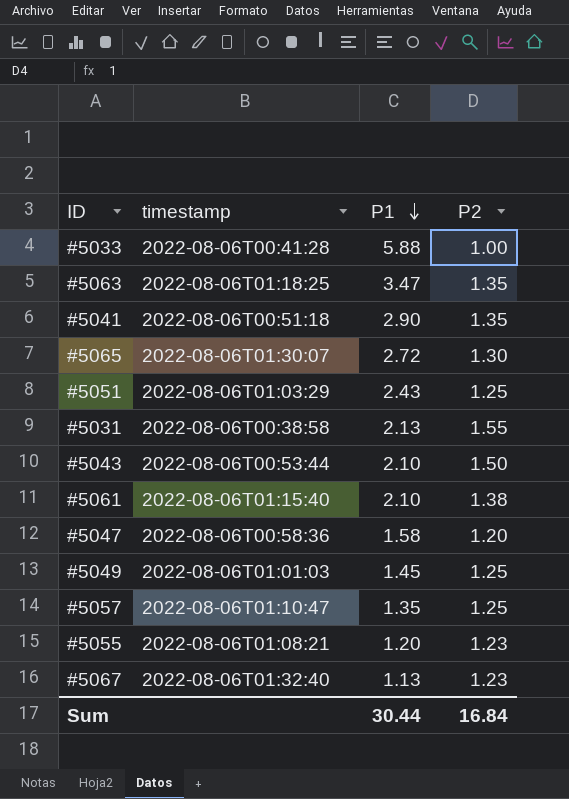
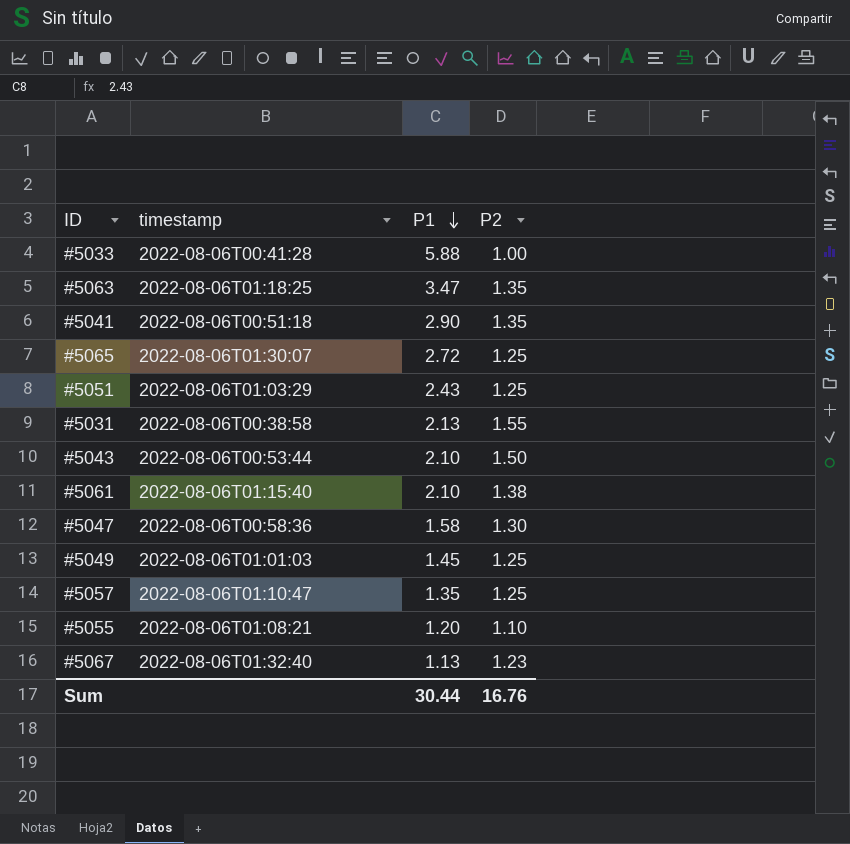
#5065 | P2: 1.30 -> 1.25
#5047 | P2: 1.20 -> 1.30
#5055 | P2: 1.23 -> 1.10
Sum | P2: 16.84 -> 16.76

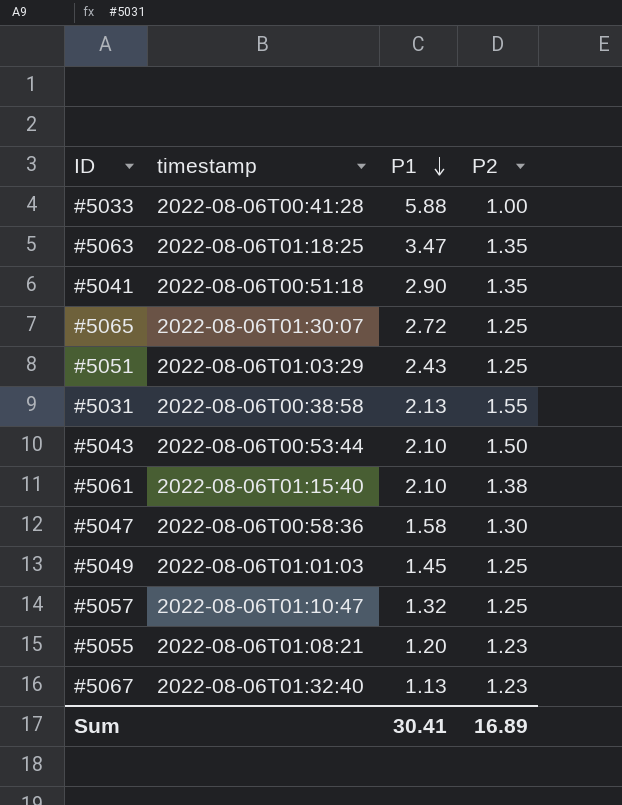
#5057 | P1: 1.35 -> 1.32
#5055 | P2: 1.10 -> 1.23
Sum | P1: 30.44 -> 30.41
Sum | P2: 16.76 -> 16.89

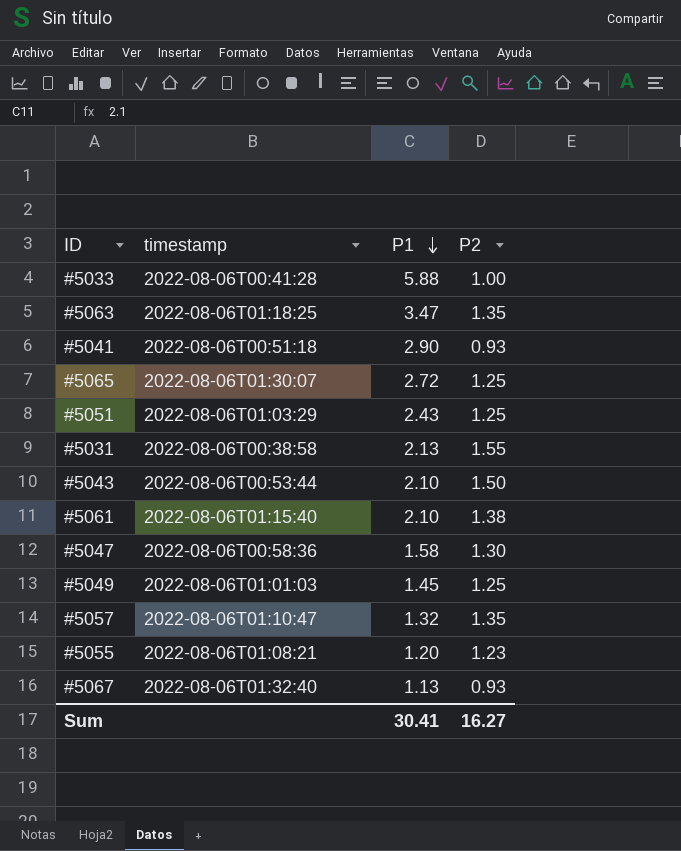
#5041 | P2: 1.35 -> 0.93
#5057 | P2: 1.25 -> 1.35
#5067 | P2: 1.23 -> 0.93
Sum | P2: 16.89 -> 16.27

